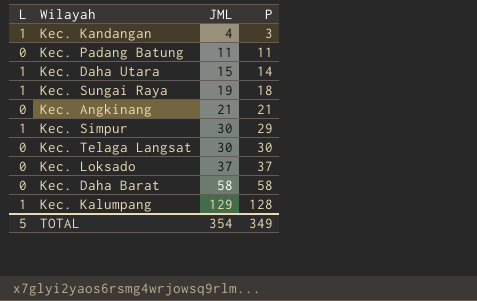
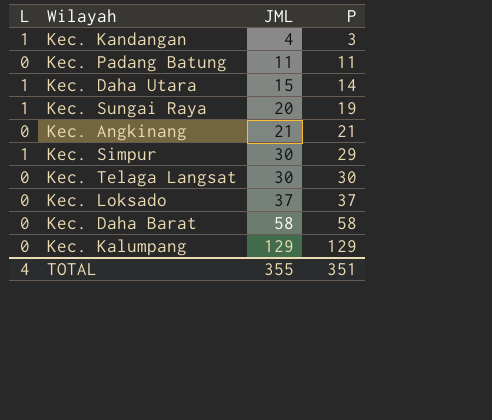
Kec. Sungai Raya | JML: 19 -> 20
Kec. Sungai Raya | P: 18 -> 19
Kec. Kalumpang | L: 1 -> 0
Kec. Kalumpang | P: 128 -> 129
TOTAL | L: 5 -> 4
TOTAL | JML: 354 -> 355
TOTAL | P: 349 -> 351

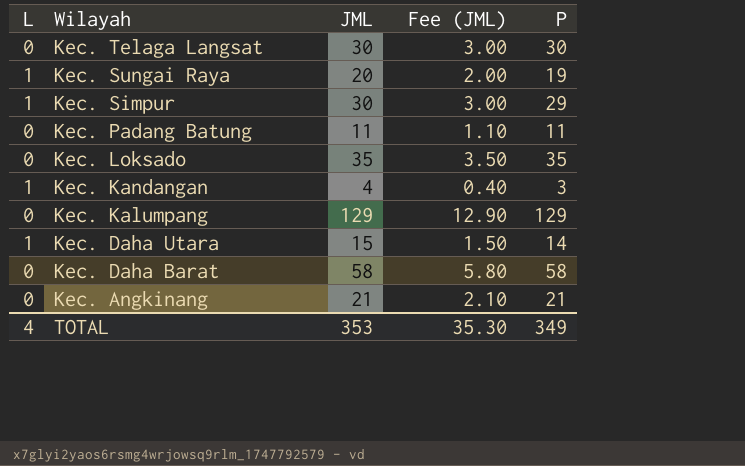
row order: JML ascending -> Wilayah descending
column Fee (JML) | formula: none -> [JML] * 0.1
Kec. Loksado | JML: 37 -> 35
Kec. Loksado | P: 37 -> 35
TOTAL | JML: 355 -> 353
TOTAL | P: 351 -> 349

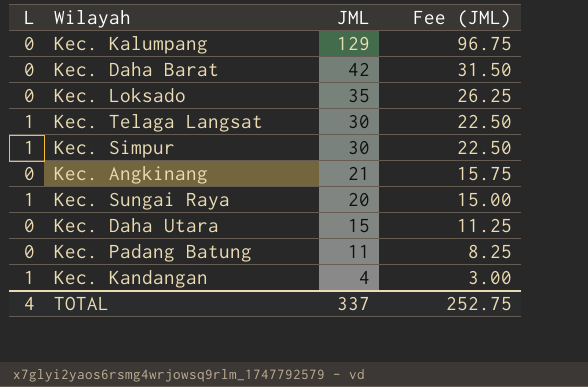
row order: Wilayah descending -> JML descending
column P | formula: [JML] - [L] -> none
column Fee (JML) | formula: [JML] * 0.1 -> [JML] * 0.75
Kec. Daha Barat | JML: 58 -> 42
Kec. Telaga Langsat | L: 0 -> 1
Kec. Daha Utara | L: 1 -> 0
TOTAL | JML: 353 -> 337
TOTAL | Fee (JML): 35.30 -> 252.75

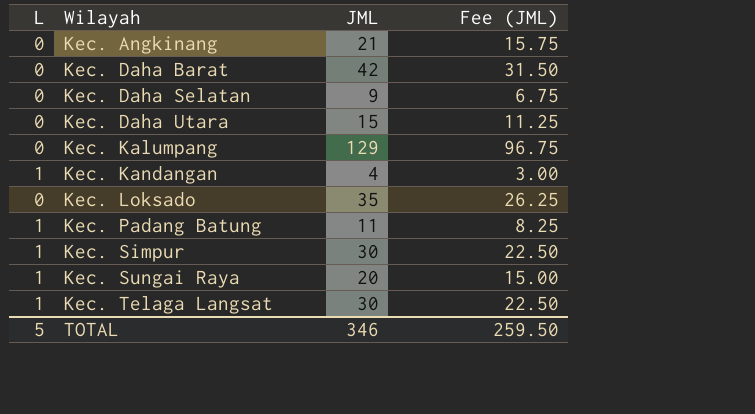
row order: JML descending -> Wilayah ascending
row Kec. Daha Selatan: none -> 0 | 9 | 6.75
Kec. Padang Batung | L: 0 -> 1
TOTAL | L: 4 -> 5
TOTAL | JML: 337 -> 346
TOTAL | Fee (JML): 252.75 -> 259.50

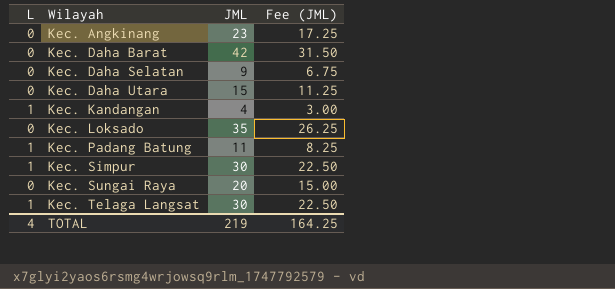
row Kec. Kalumpang: 0 | 129 | 96.75 -> none
Kec. Angkinang | JML: 21 -> 23
Kec. Angkinang | Fee (JML): 15.75 -> 17.25
Kec. Sungai Raya | L: 1 -> 0
TOTAL | L: 5 -> 4
TOTAL | JML: 346 -> 219
TOTAL | Fee (JML): 259.50 -> 164.25

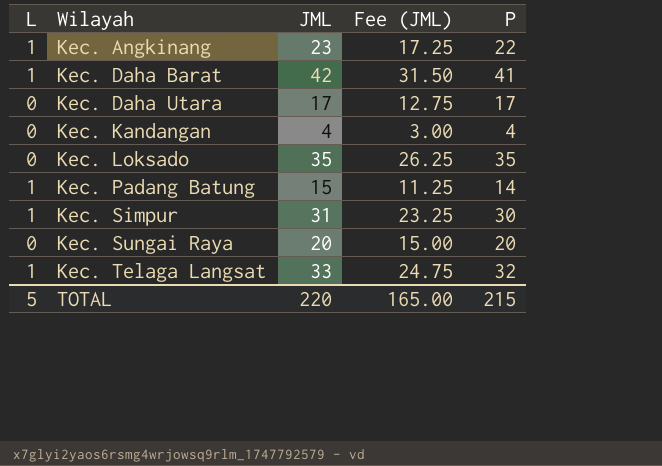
column P | formula: none -> [JML] - [L]
row Kec. Daha Selatan: 0 | 9 | 6.75 -> none
Kec. Angkinang | L: 0 -> 1
Kec. Daha Barat | L: 0 -> 1
Kec. Daha Utara | JML: 15 -> 17
Kec. Daha Utara | Fee (JML): 11.25 -> 12.75
Kec. Kandangan | L: 1 -> 0
Kec. Padang Batung | JML: 11 -> 15
Kec. Padang Batung | Fee (JML): 8.25 -> 11.25
Kec. Simpur | JML: 30 -> 31
Kec. Simpur | Fee (JML): 22.50 -> 23.25
Kec. Telaga Langsat | JML: 30 -> 33
Kec. Telaga Langsat | Fee (JML): 22.50 -> 24.75
TOTAL | L: 4 -> 5
TOTAL | JML: 219 -> 220
TOTAL | Fee (JML): 164.25 -> 165.00

